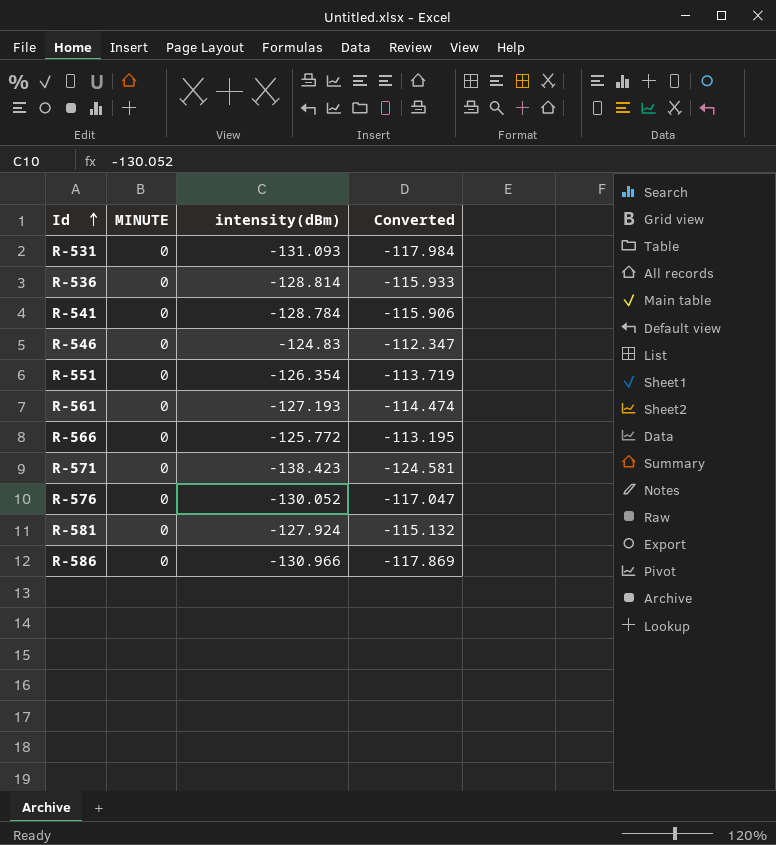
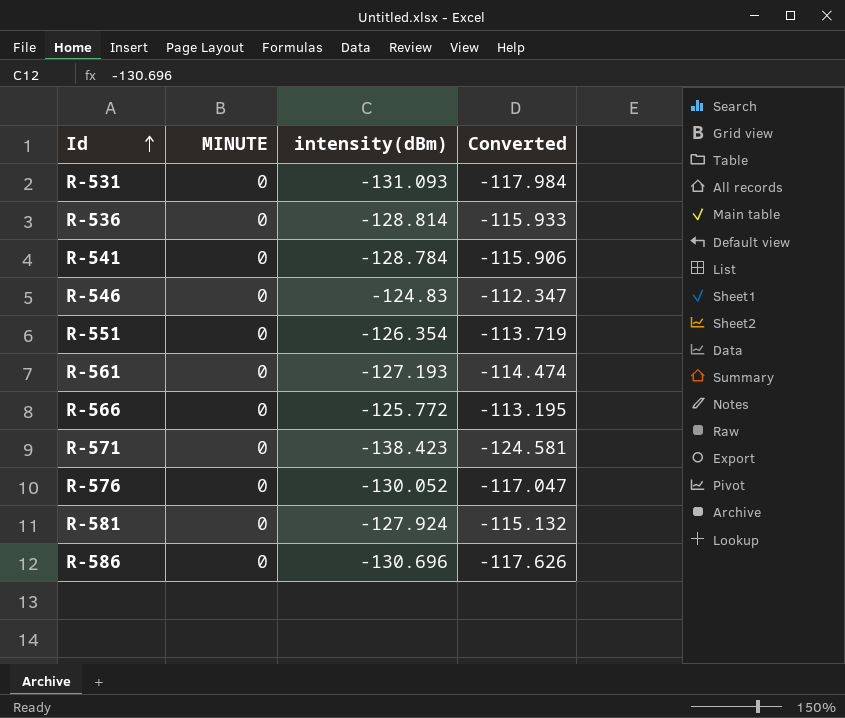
R-586 | intensity(dBm): -130.966 -> -130.696
R-586 | Converted: -117.869 -> -117.626

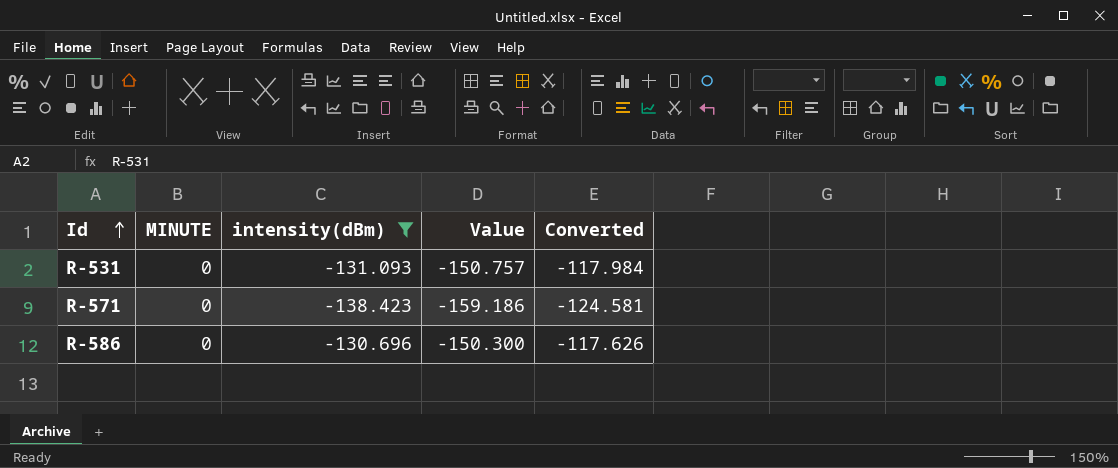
filter: none -> intensity(dBm) <= -130.696
column Value | formula: none -> [intensity(dBm)] * 1.15

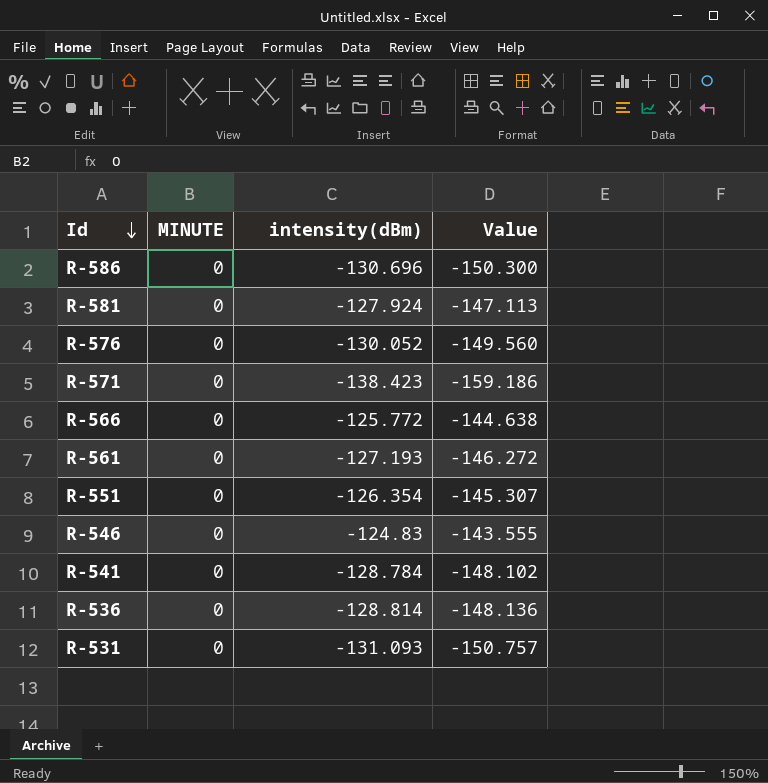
filter: intensity(dBm) <= -130.696 -> none
row order: Id ascending -> Id descending
column Converted | formula: [intensity(dBm)] * 0.9 -> none

